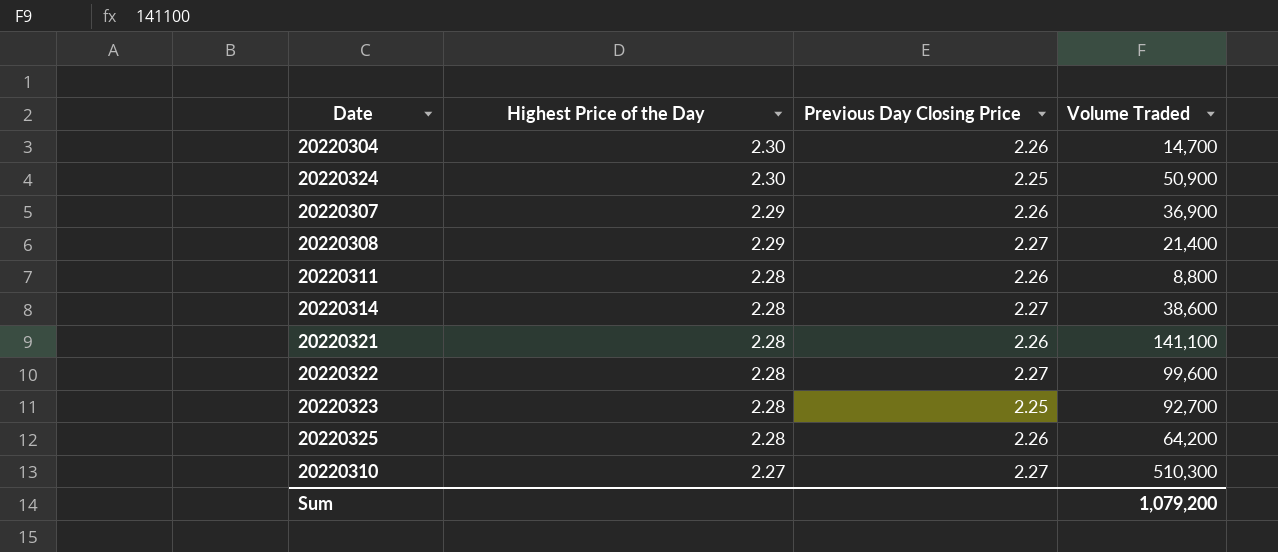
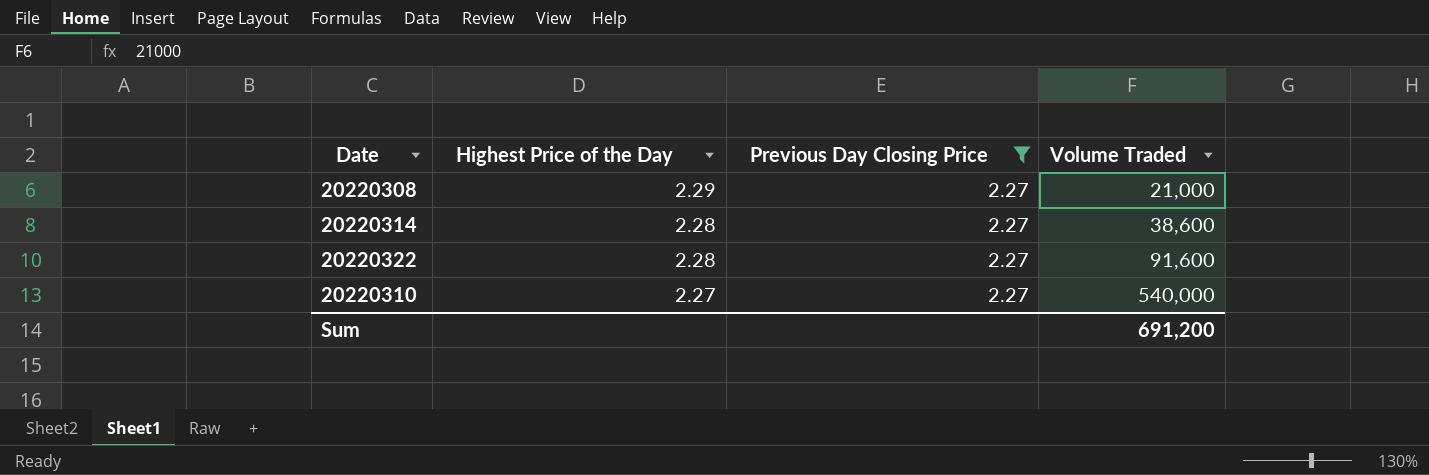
filter: none -> Previous Day Closing Price = 2.27
20220308 | Volume Traded: 21,400 -> 21,000
20220322 | Volume Traded: 99,600 -> 91,600
20220310 | Volume Traded: 510,300 -> 540,000
Sum | Volume Traded: 1,079,200 -> 691,200

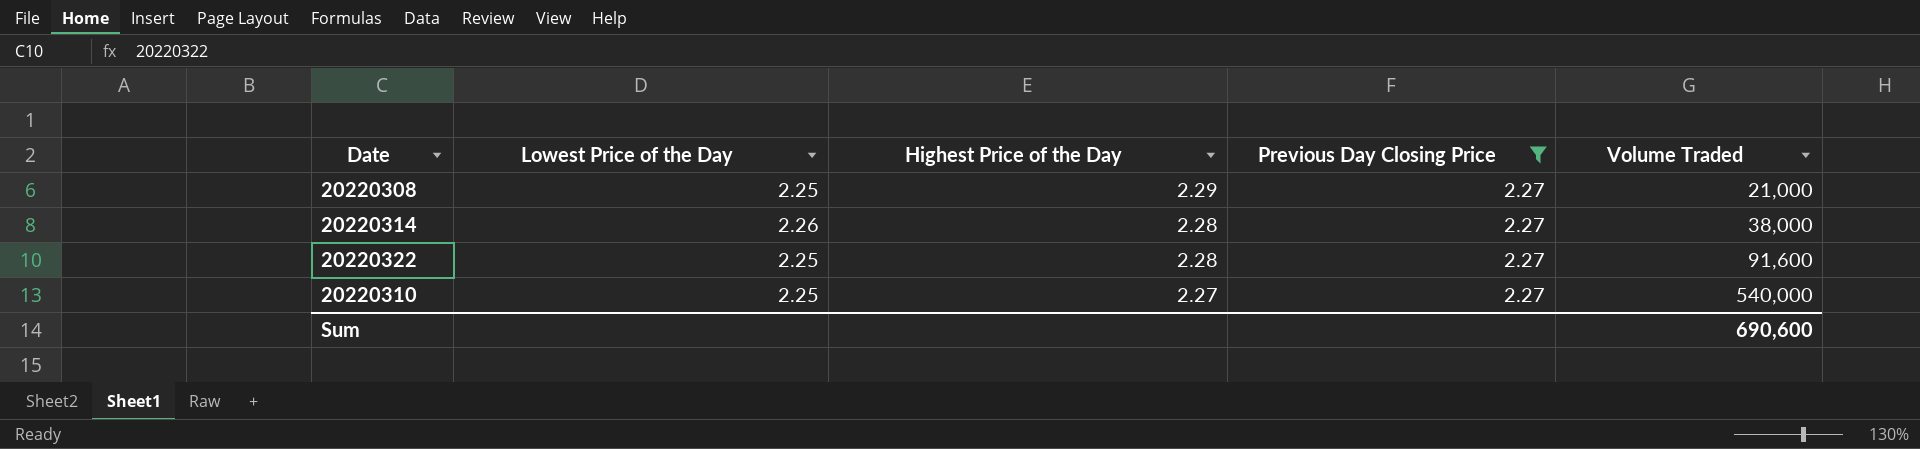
column Lowest Price of the Day | position: none -> 2
20220314 | Volume Traded: 38,600 -> 38,000
Sum | Volume Traded: 691,200 -> 690,600

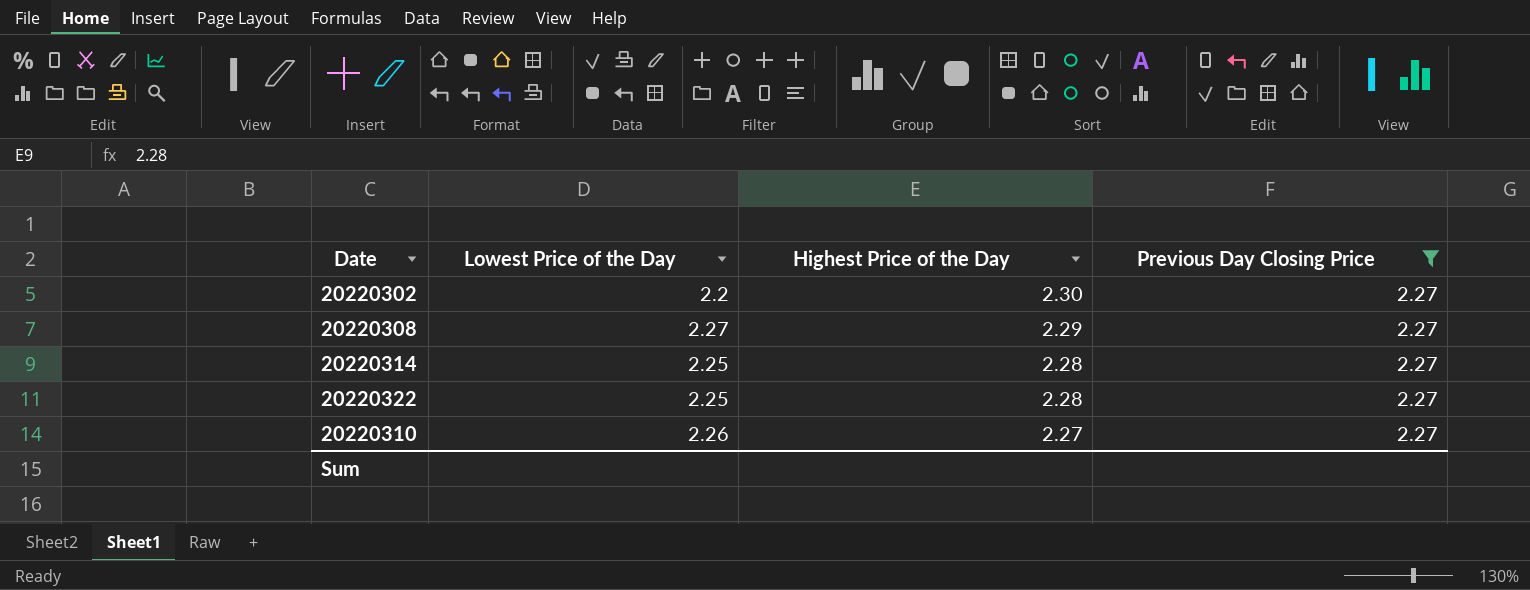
column Volume Traded | position: 5 -> none
row 20220302: none -> 2.2 | 2.30 | 2.27
20220308 | Lowest Price of the Day: 2.25 -> 2.27
20220314 | Lowest Price of the Day: 2.26 -> 2.25
20220310 | Lowest Price of the Day: 2.25 -> 2.26

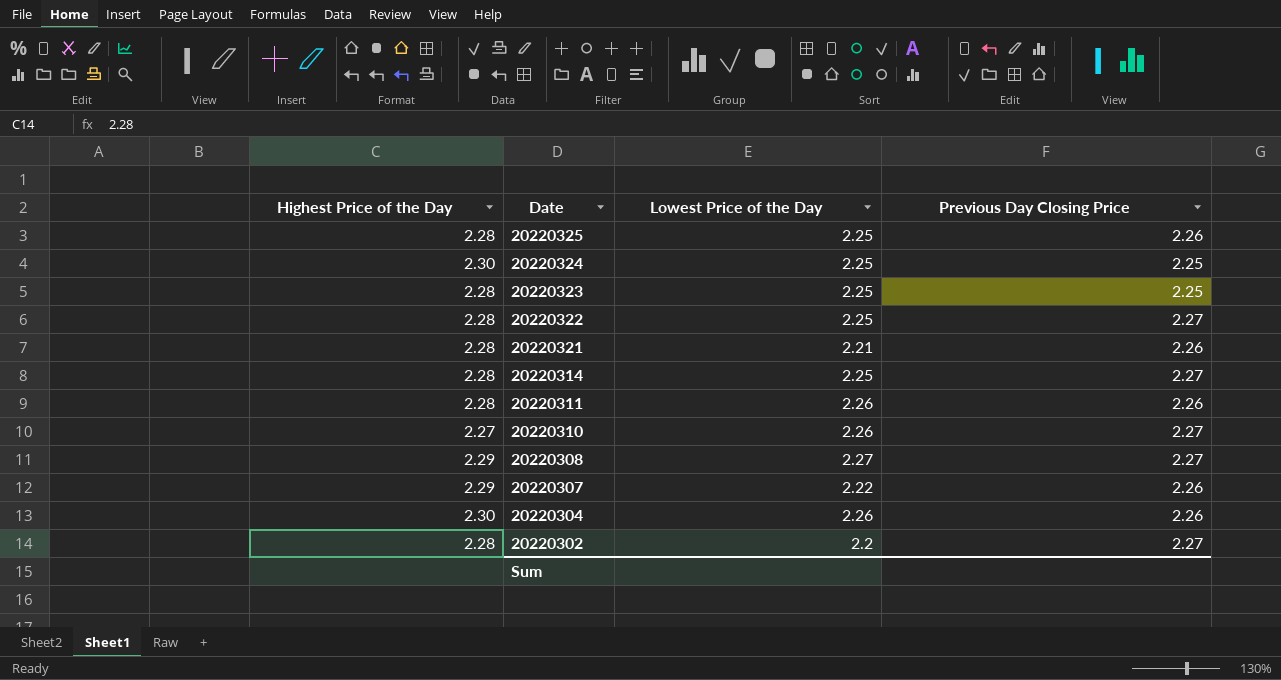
filter: Previous Day Closing Price = 2.27 -> none
row order: Highest Price of the Day descending -> Date descending
column Highest Price of the Day | position: 3 -> 1
20220302 | Highest Price of the Day: 2.30 -> 2.28

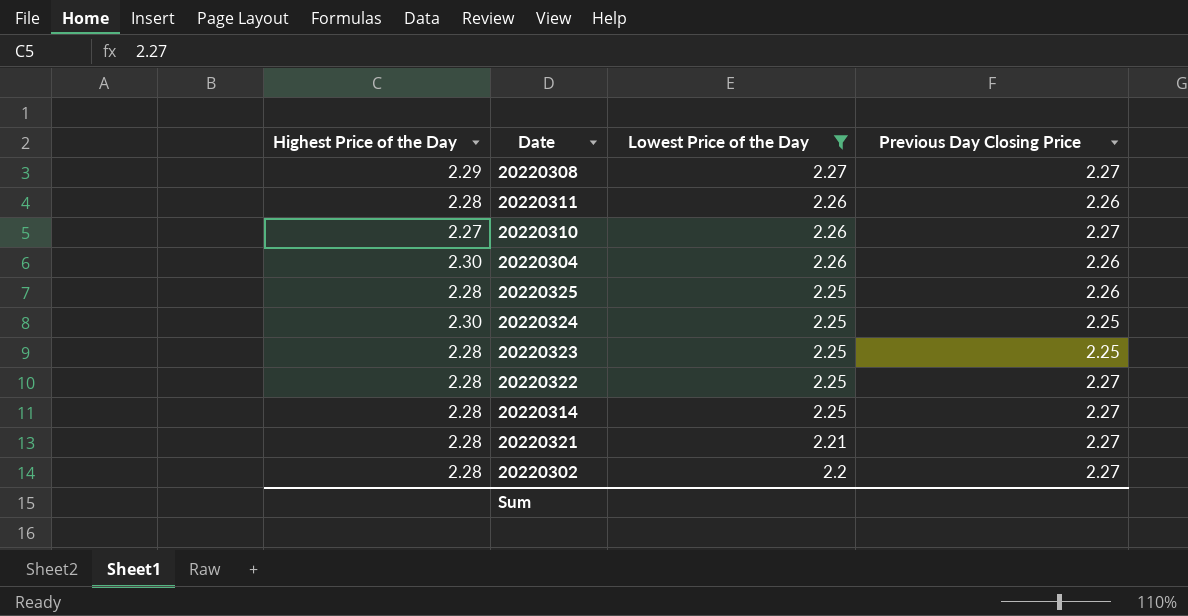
filter: none -> Lowest Price of the Day != 2.22
row order: Date descending -> Lowest Price of the Day descending
20220321 | Previous Day Closing Price: 2.26 -> 2.27

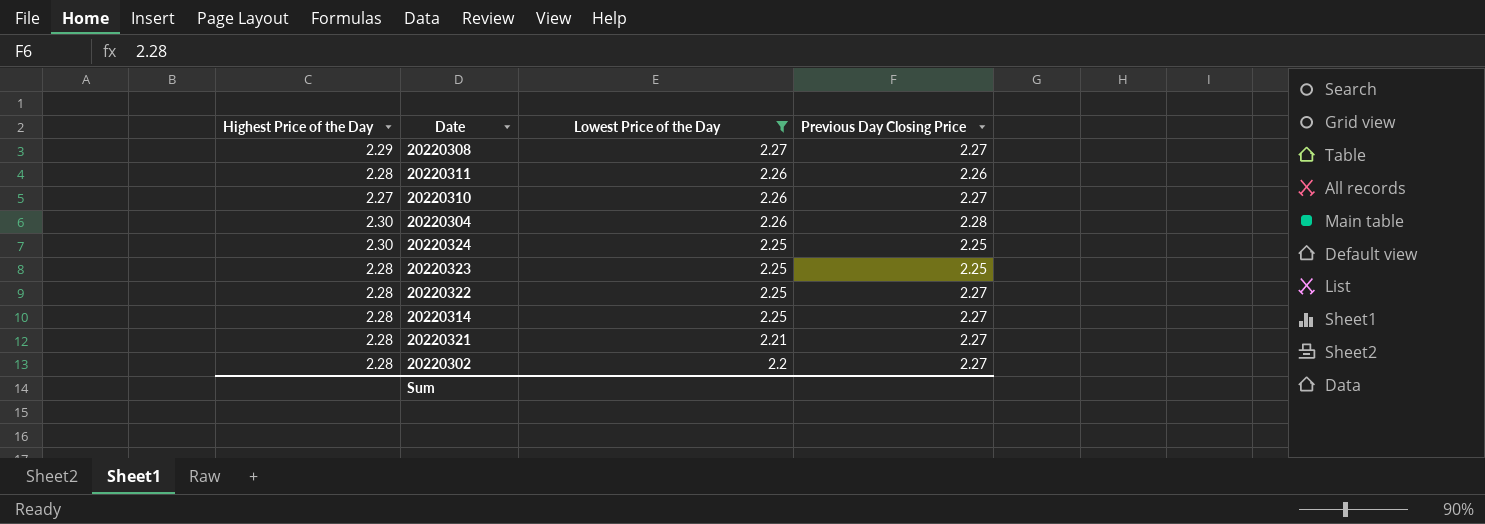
row 20220325: 2.28 | 2.25 | 2.26 -> none
20220304 | Previous Day Closing Price: 2.26 -> 2.28

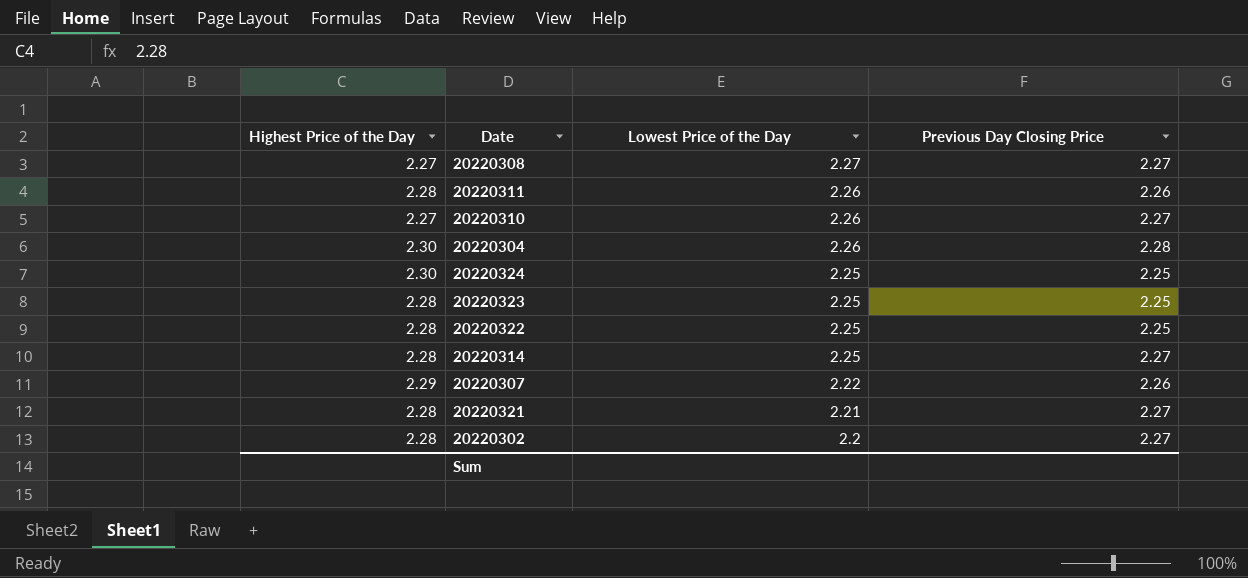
filter: Lowest Price of the Day != 2.22 -> none
20220308 | Highest Price of the Day: 2.29 -> 2.27
20220322 | Previous Day Closing Price: 2.27 -> 2.25

